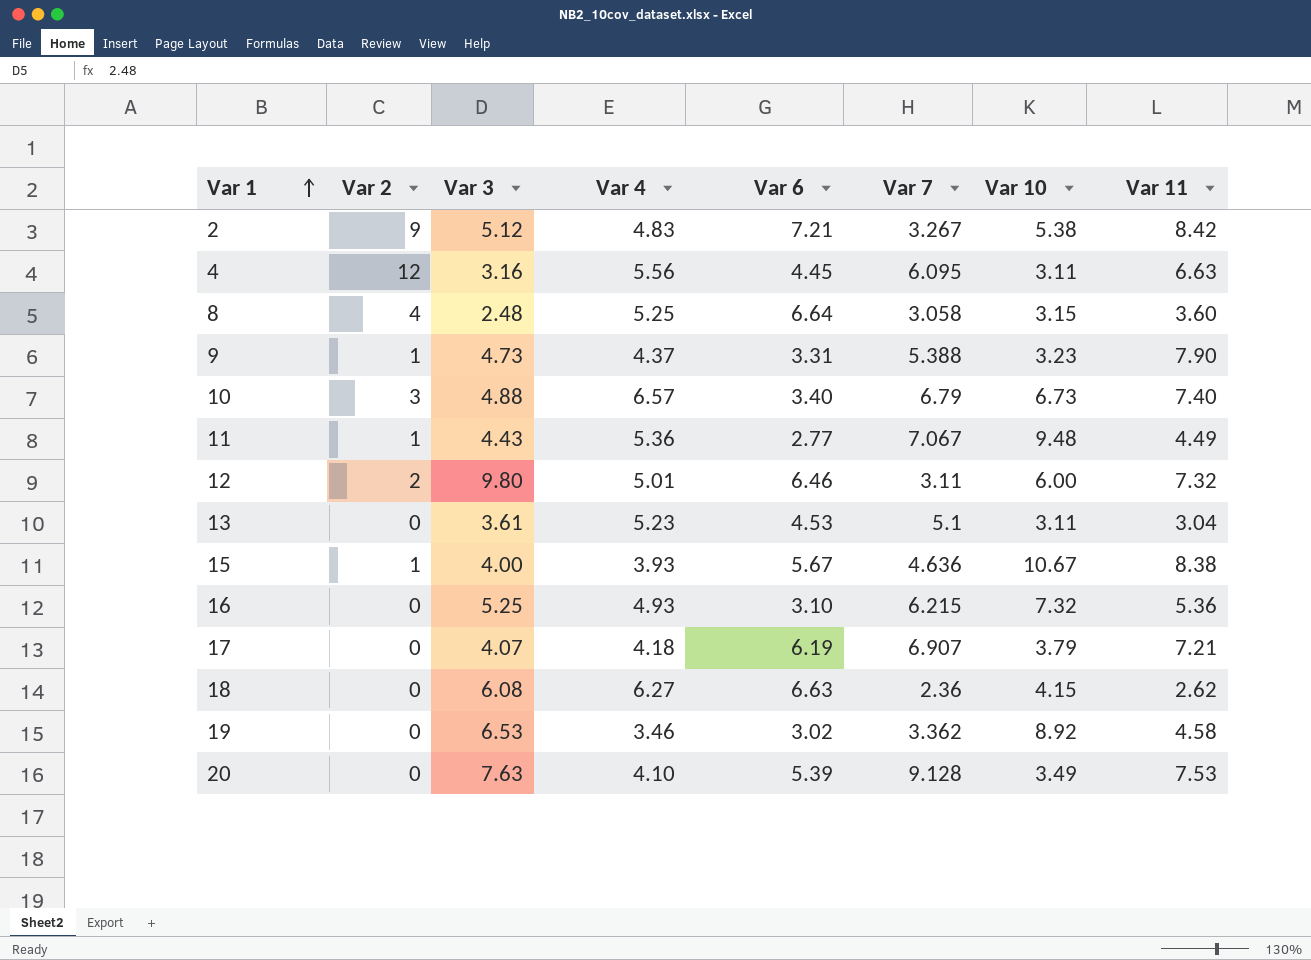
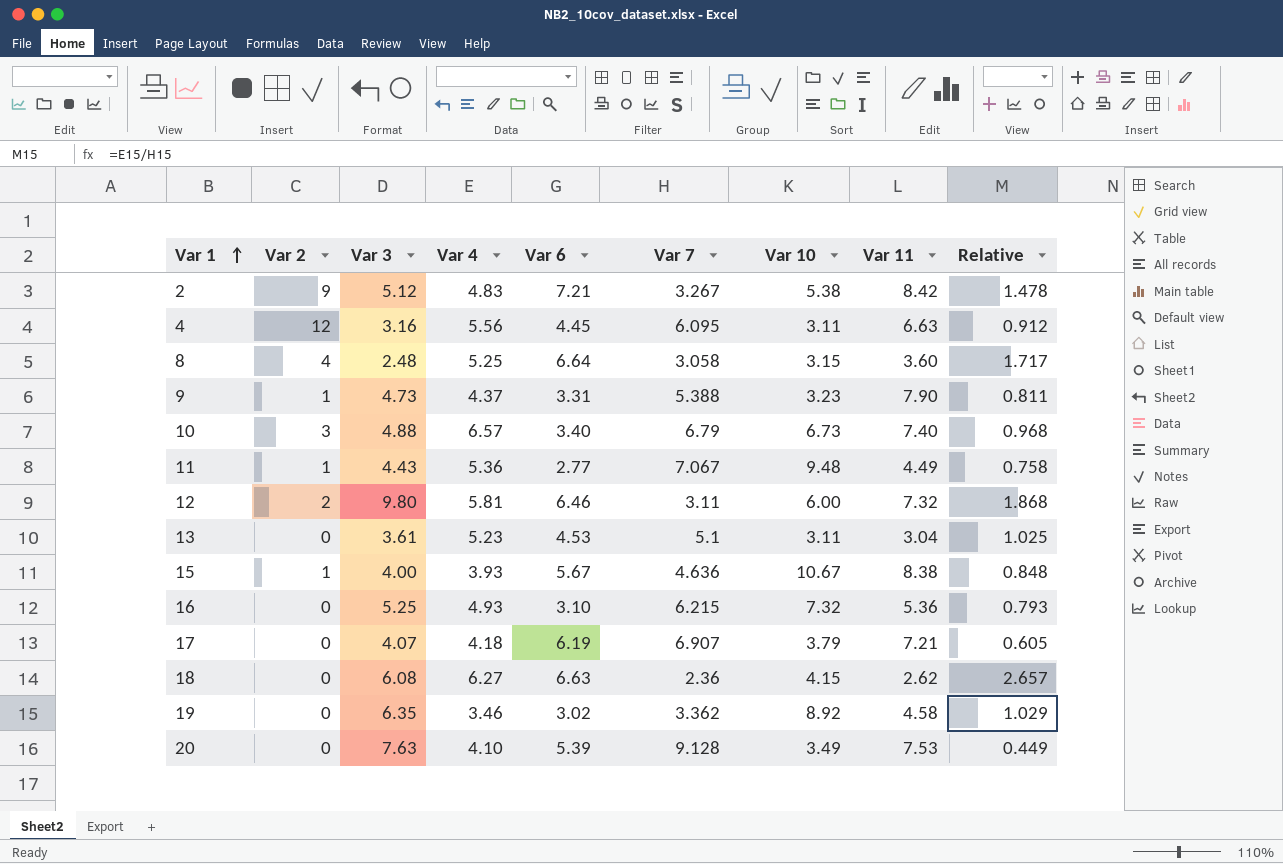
column Relative | formula: none -> [Var 4] / [Var 7]
12 | Var 4: 5.01 -> 5.81
19 | Var 3: 6.53 -> 6.35

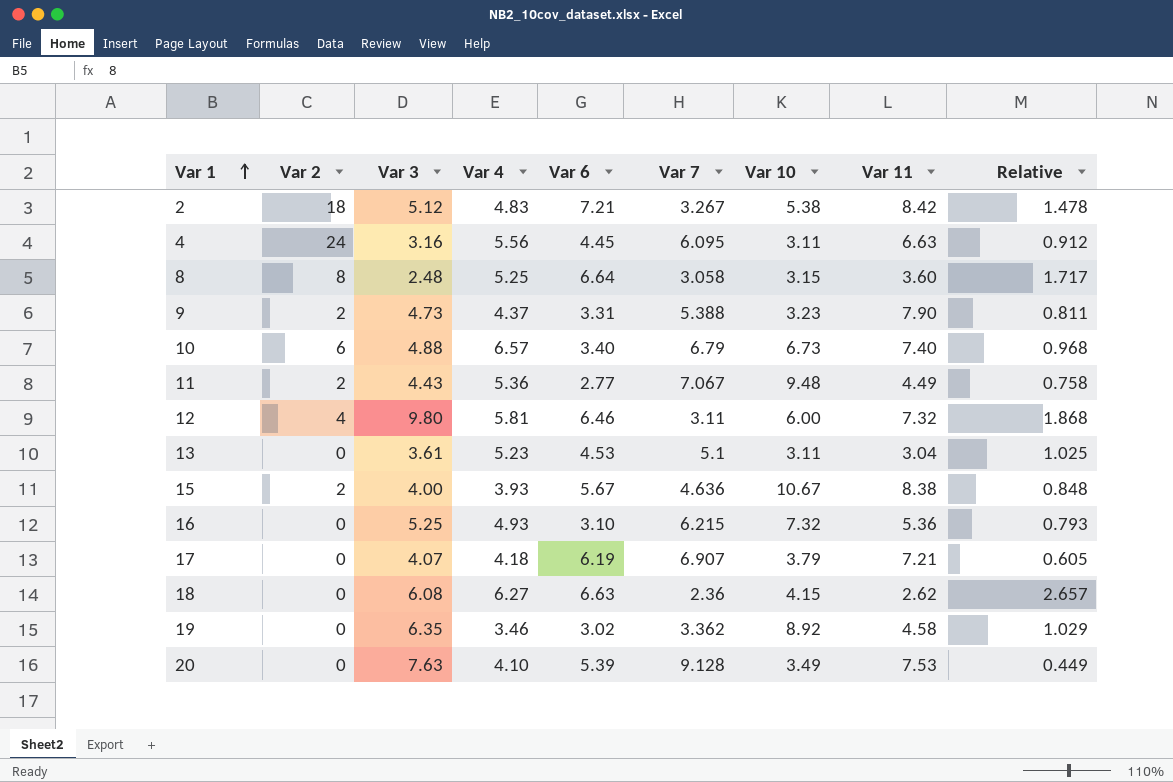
2 | Var 2: 9 -> 18
4 | Var 2: 12 -> 24
8 | Var 2: 4 -> 8
9 | Var 2: 1 -> 2
10 | Var 2: 3 -> 6
11 | Var 2: 1 -> 2
12 | Var 2: 2 -> 4
15 | Var 2: 1 -> 2

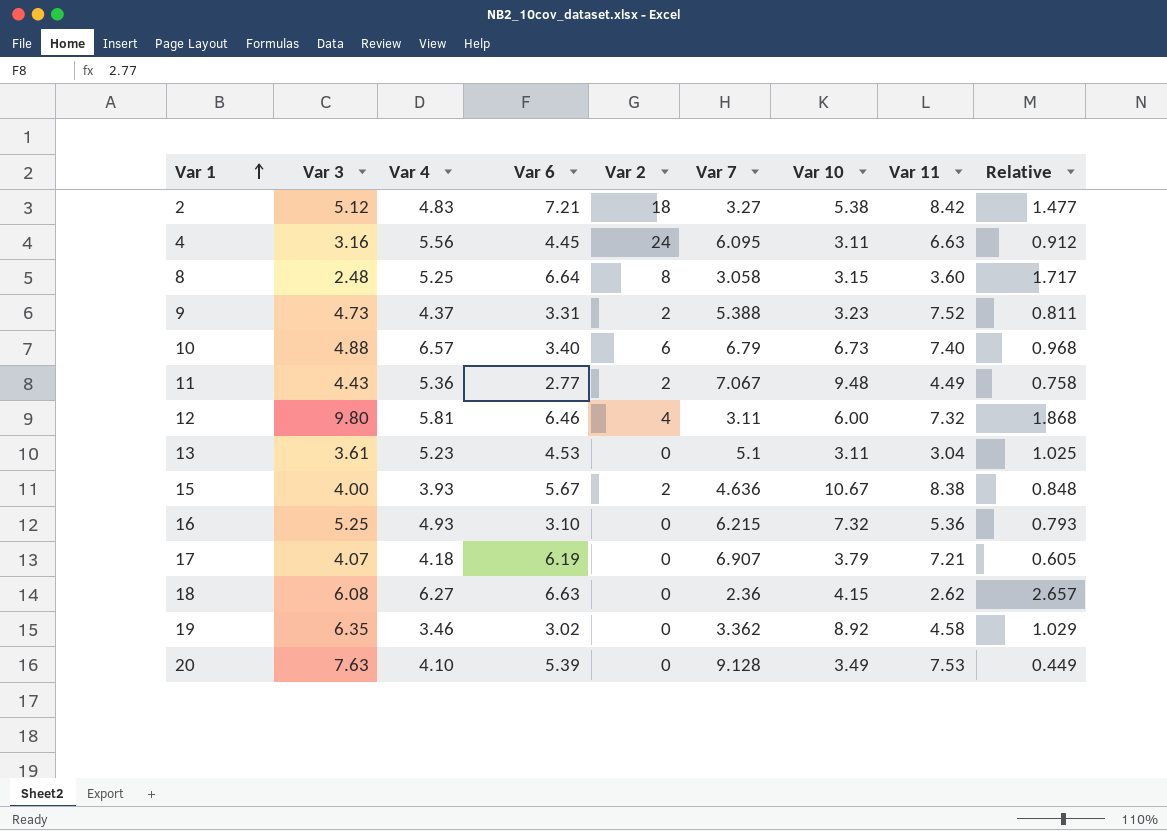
column Var 2 | position: 2 -> 5
2 | Var 7: 3.267 -> 3.27
2 | Relative: 1.478 -> 1.477
9 | Var 11: 7.90 -> 7.52

